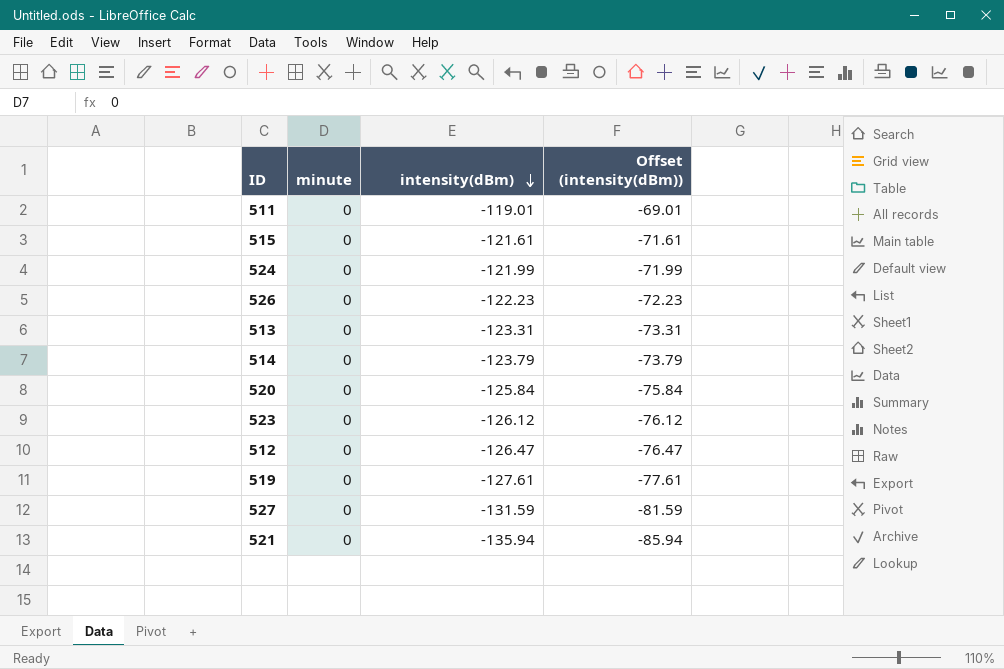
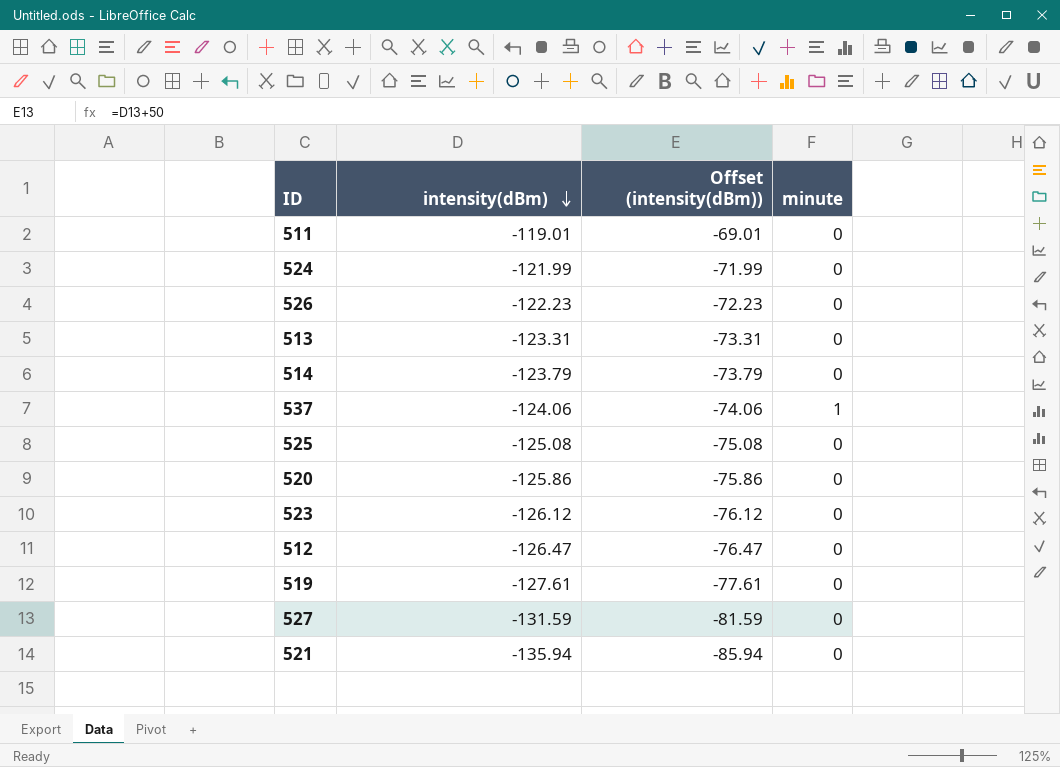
column minute | position: 2 -> 4
row 515: 0 | -121.61 | -71.61 -> none
row 537: none -> -124.06 | -74.06 | 1
row 525: none -> -125.08 | -75.08 | 0
520 | intensity(dBm): -125.84 -> -125.86
520 | Offset (intensity(dBm)): -75.84 -> -75.86

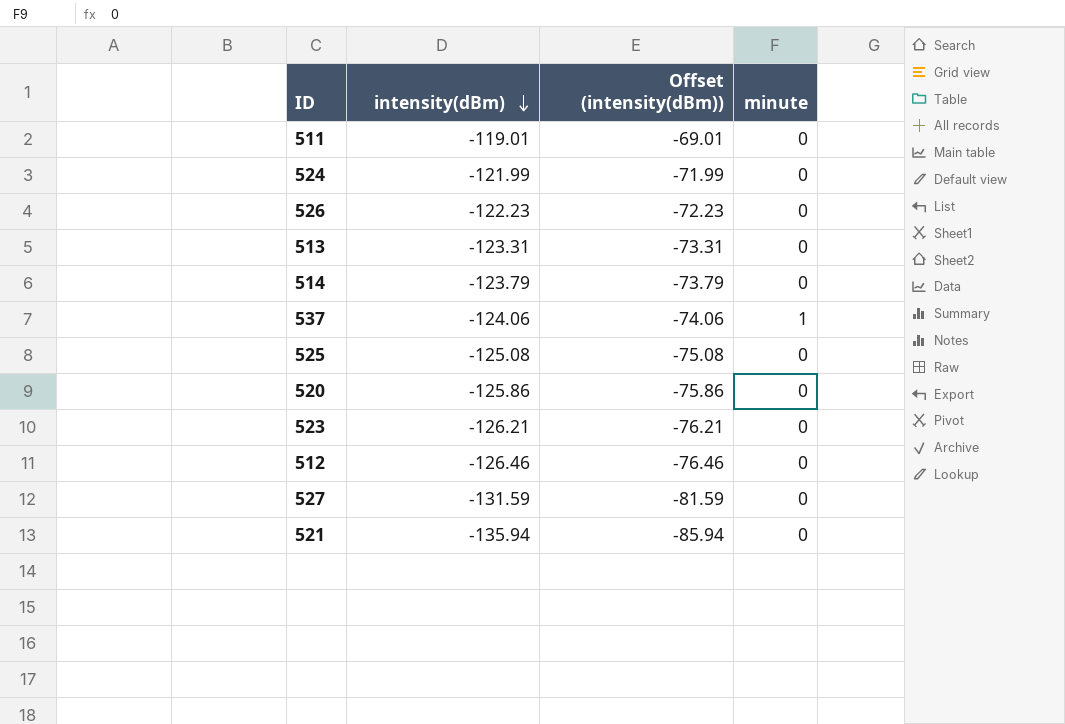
row 519: -127.61 | -77.61 | 0 -> none
523 | intensity(dBm): -126.12 -> -126.21
523 | Offset (intensity(dBm)): -76.12 -> -76.21
512 | intensity(dBm): -126.47 -> -126.46
512 | Offset (intensity(dBm)): -76.47 -> -76.46

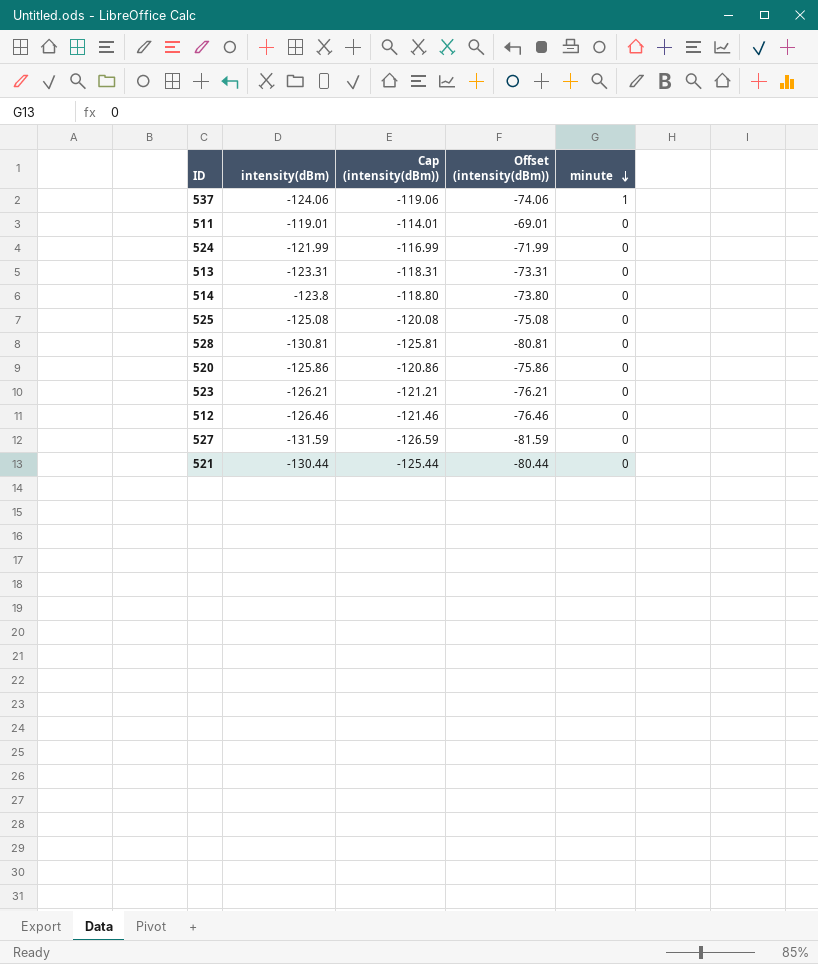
row order: intensity(dBm) descending -> minute descending
column Cap (intensity(dBm)) | formula: none -> [intensity(dBm)] + 5
row 526: -122.23 | -72.23 | 0 -> none
514 | intensity(dBm): -123.79 -> -123.8
514 | Offset (intensity(dBm)): -73.79 -> -73.80
row 528: none -> -130.81 | -125.81 | -80.81 | 0
521 | intensity(dBm): -135.94 -> -130.44
521 | Offset (intensity(dBm)): -85.94 -> -80.44

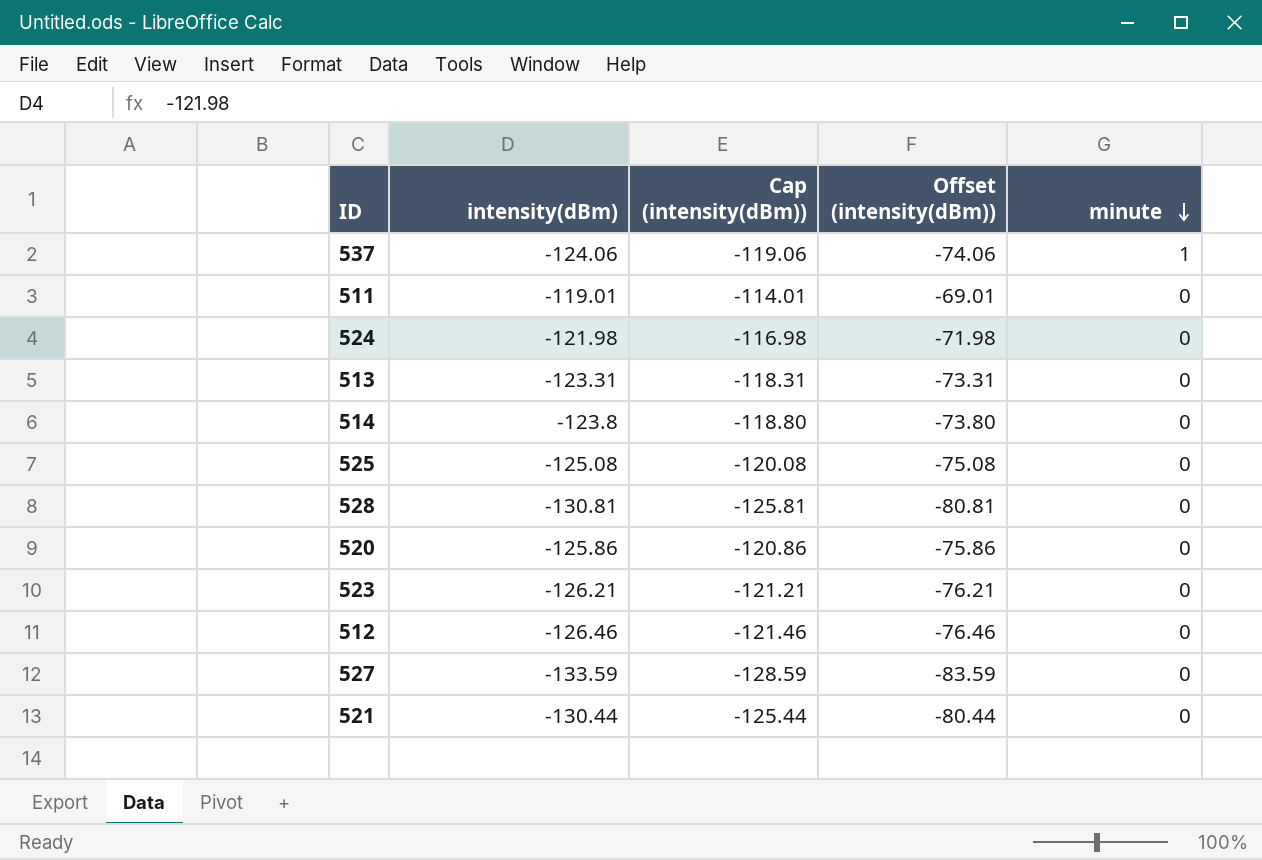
524 | intensity(dBm): -121.99 -> -121.98
524 | Cap (intensity(dBm)): -116.99 -> -116.98
524 | Offset (intensity(dBm)): -71.99 -> -71.98
527 | intensity(dBm): -131.59 -> -133.59
527 | Cap (intensity(dBm)): -126.59 -> -128.59
527 | Offset (intensity(dBm)): -81.59 -> -83.59

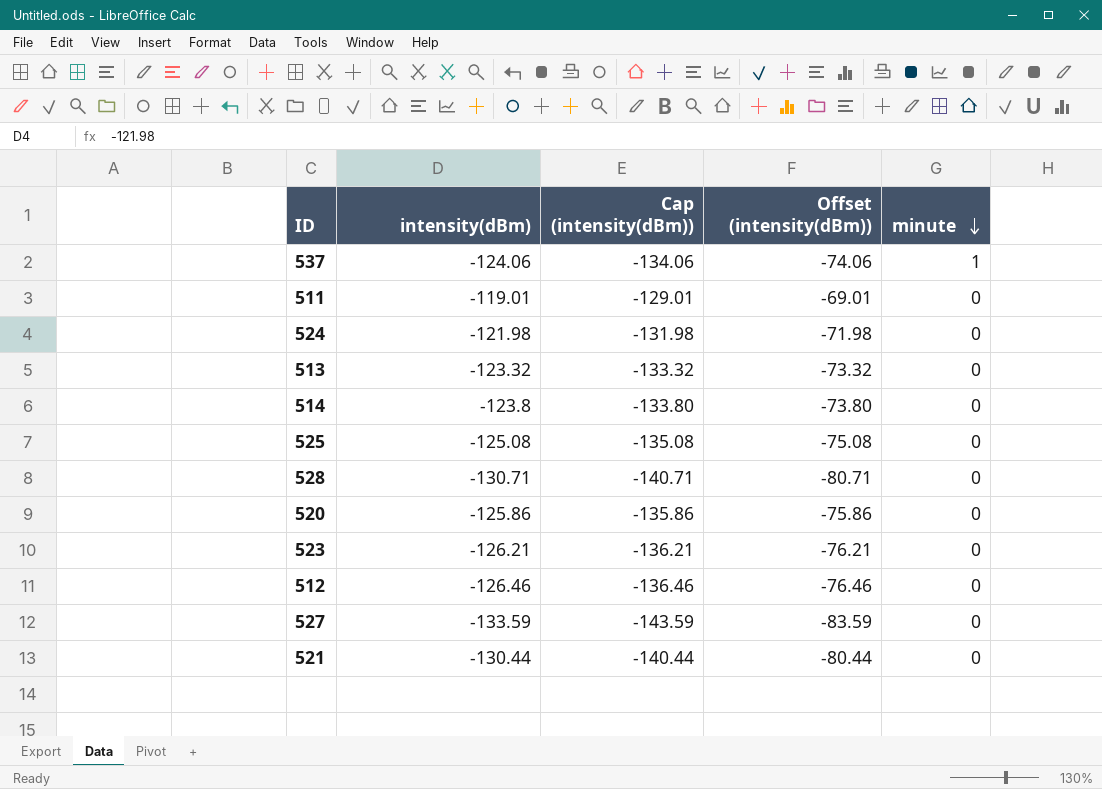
column Cap (intensity(dBm)) | formula: [intensity(dBm)] + 5 -> [intensity(dBm)] - 10
513 | intensity(dBm): -123.31 -> -123.32
513 | Offset (intensity(dBm)): -73.31 -> -73.32
528 | intensity(dBm): -130.81 -> -130.71
528 | Offset (intensity(dBm)): -80.81 -> -80.71

